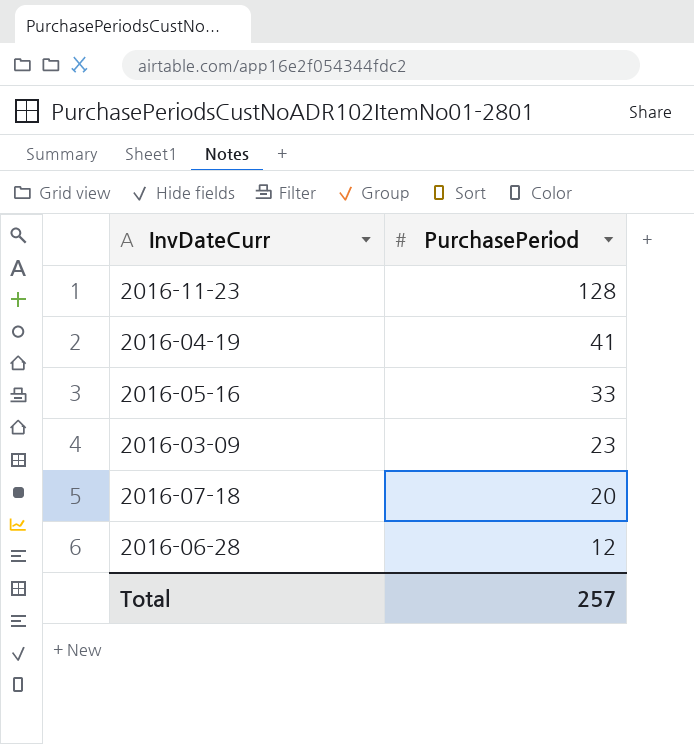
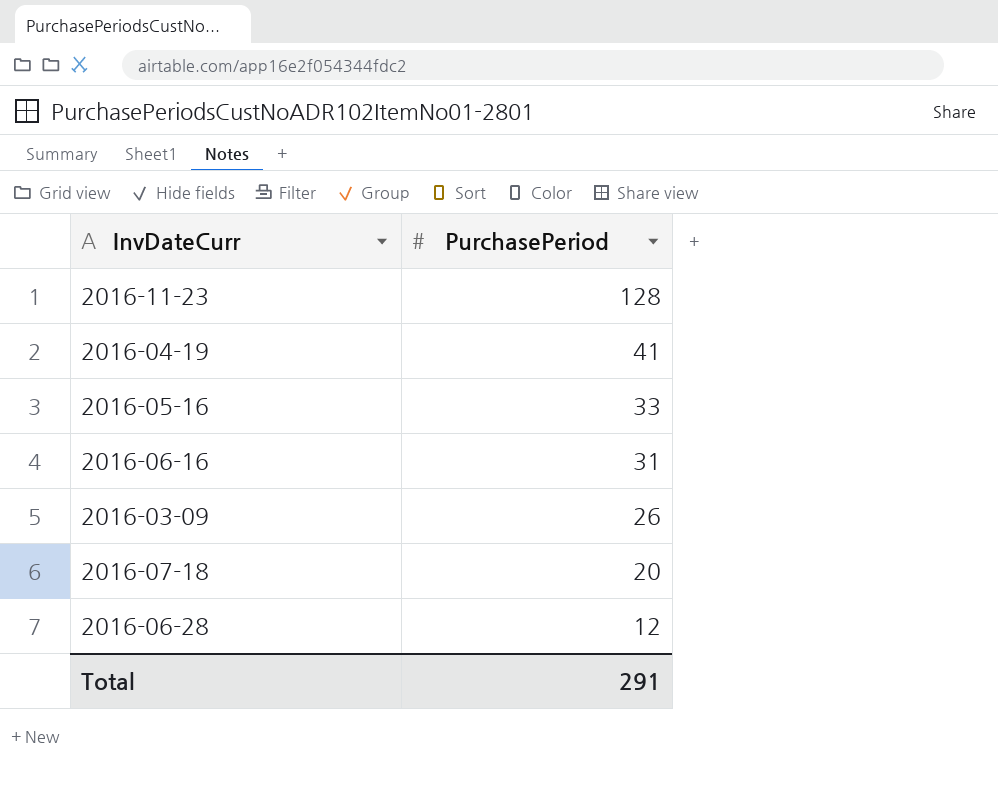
row 2016-06-16: none -> 31
2016-03-09 | PurchasePeriod: 23 -> 26
Total | PurchasePeriod: 257 -> 291

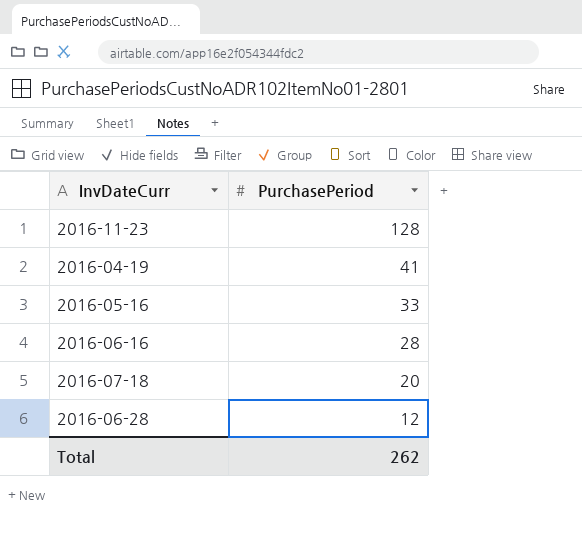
row 2016-03-09: 26 -> none
2016-06-16 | PurchasePeriod: 31 -> 28
Total | PurchasePeriod: 291 -> 262

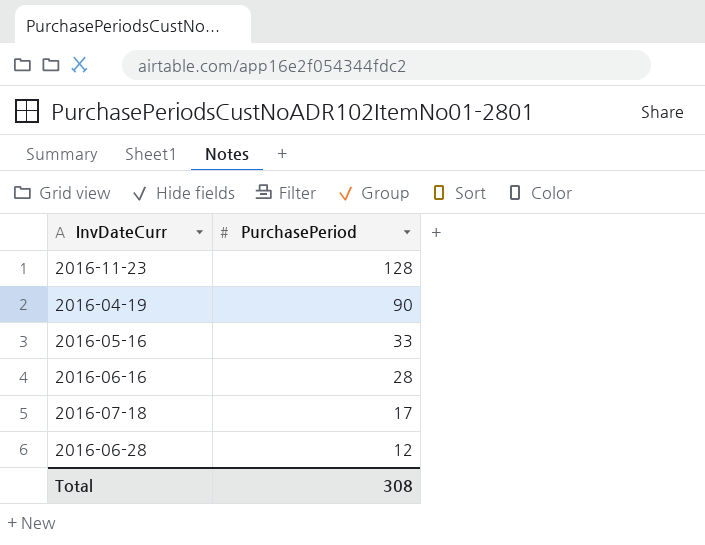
2016-04-19 | PurchasePeriod: 41 -> 90
2016-07-18 | PurchasePeriod: 20 -> 17
Total | PurchasePeriod: 262 -> 308

